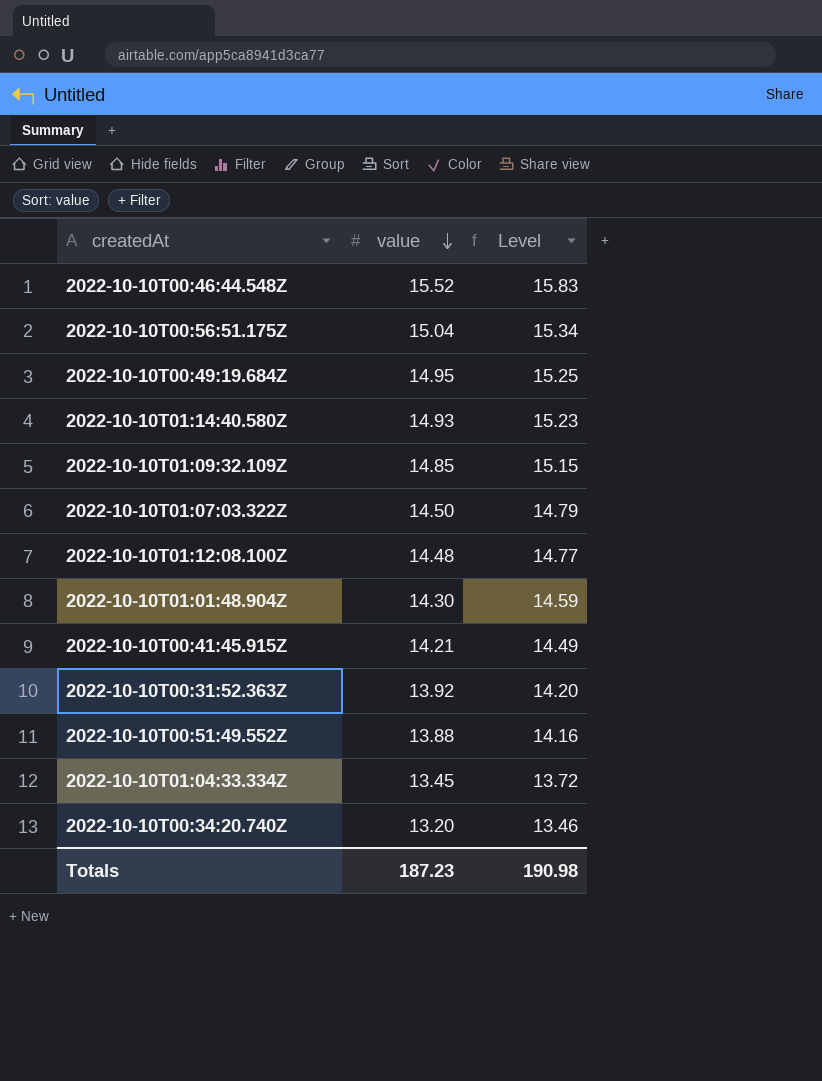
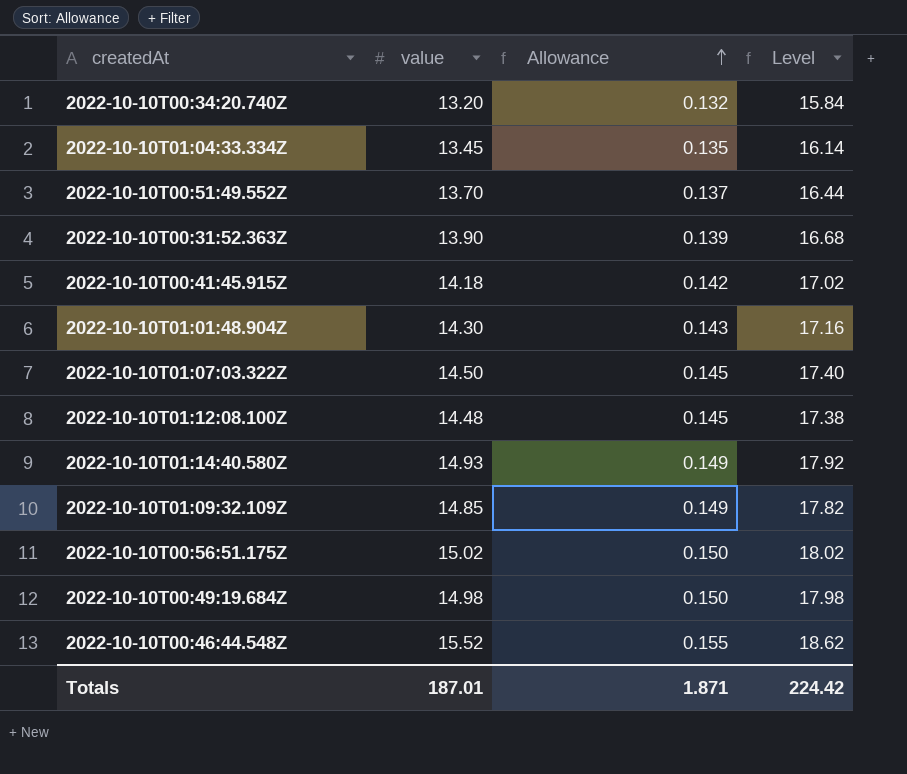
row order: value descending -> Allowance ascending
column Allowance | formula: none -> [value] * 0.01
column Level | formula: [value] * 1.02 -> [value] * 1.2
2022-10-10T00:51:49.552Z | value: 13.88 -> 13.70
2022-10-10T00:31:52.363Z | value: 13.92 -> 13.90
2022-10-10T00:41:45.915Z | value: 14.21 -> 14.18
2022-10-10T00:56:51.175Z | value: 15.04 -> 15.02
2022-10-10T00:49:19.684Z | value: 14.95 -> 14.98
Totals | value: 187.23 -> 187.01
Totals | Level: 190.98 -> 224.42

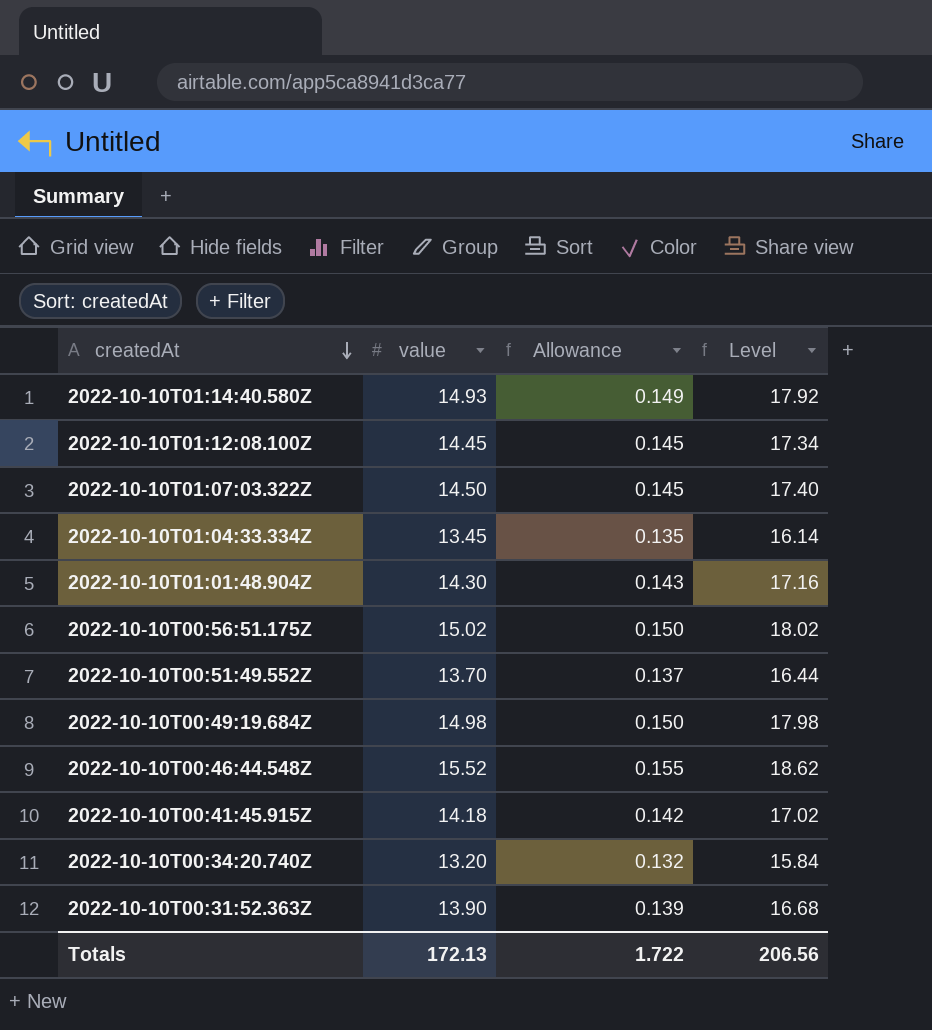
row order: Allowance ascending -> createdAt descending
row 2022-10-10T01:09:32.109Z: 14.85 | 0.149 | 17.82 -> none
2022-10-10T01:12:08.100Z | value: 14.48 -> 14.45
2022-10-10T01:12:08.100Z | Level: 17.38 -> 17.34
Totals | value: 187.01 -> 172.13
Totals | Allowance: 1.871 -> 1.722
Totals | Level: 224.42 -> 206.56

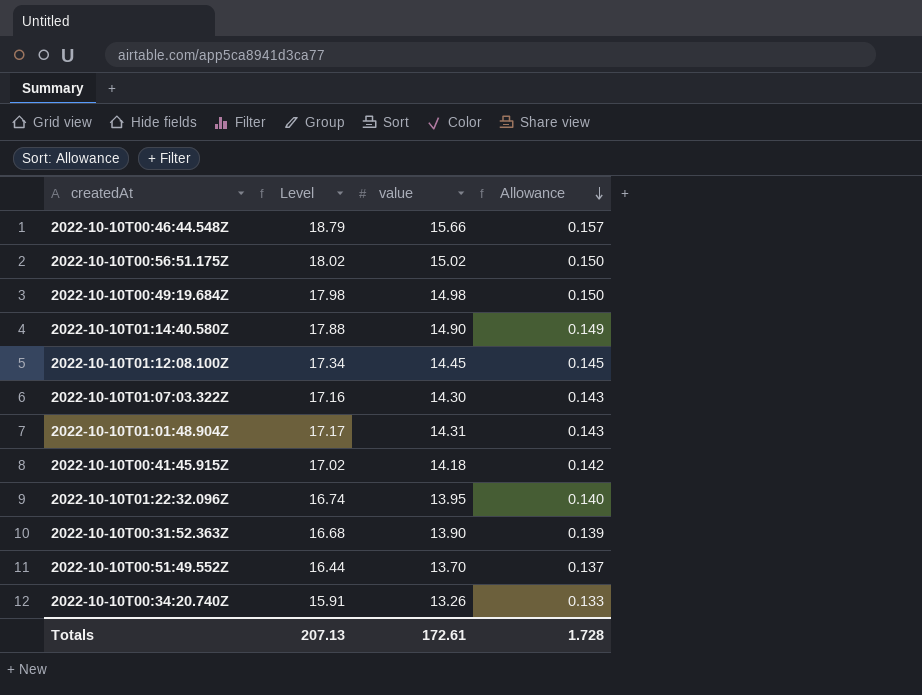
row order: createdAt descending -> Allowance descending
column Level | position: 4 -> 2
row 2022-10-10T01:04:33.334Z: 13.45 | 0.135 | 16.14 -> none
2022-10-10T00:46:44.548Z | Level: 18.62 -> 18.79
2022-10-10T00:46:44.548Z | value: 15.52 -> 15.66
2022-10-10T00:46:44.548Z | Allowance: 0.155 -> 0.157
2022-10-10T01:14:40.580Z | Level: 17.92 -> 17.88
2022-10-10T01:14:40.580Z | value: 14.93 -> 14.90
2022-10-10T01:07:03.322Z | Level: 17.40 -> 17.16
2022-10-10T01:07:03.322Z | value: 14.50 -> 14.30
2022-10-10T01:07:03.322Z | Allowance: 0.145 -> 0.143
2022-10-10T01:01:48.904Z | Level: 17.16 -> 17.17
2022-10-10T01:01:48.904Z | value: 14.30 -> 14.31
row 2022-10-10T01:22:32.096Z: none -> 16.74 | 13.95 | 0.140
2022-10-10T00:34:20.740Z | Level: 15.84 -> 15.91
2022-10-10T00:34:20.740Z | value: 13.20 -> 13.26
2022-10-10T00:34:20.740Z | Allowance: 0.132 -> 0.133
Totals | Level: 206.56 -> 207.13
Totals | value: 172.13 -> 172.61
Totals | Allowance: 1.722 -> 1.728

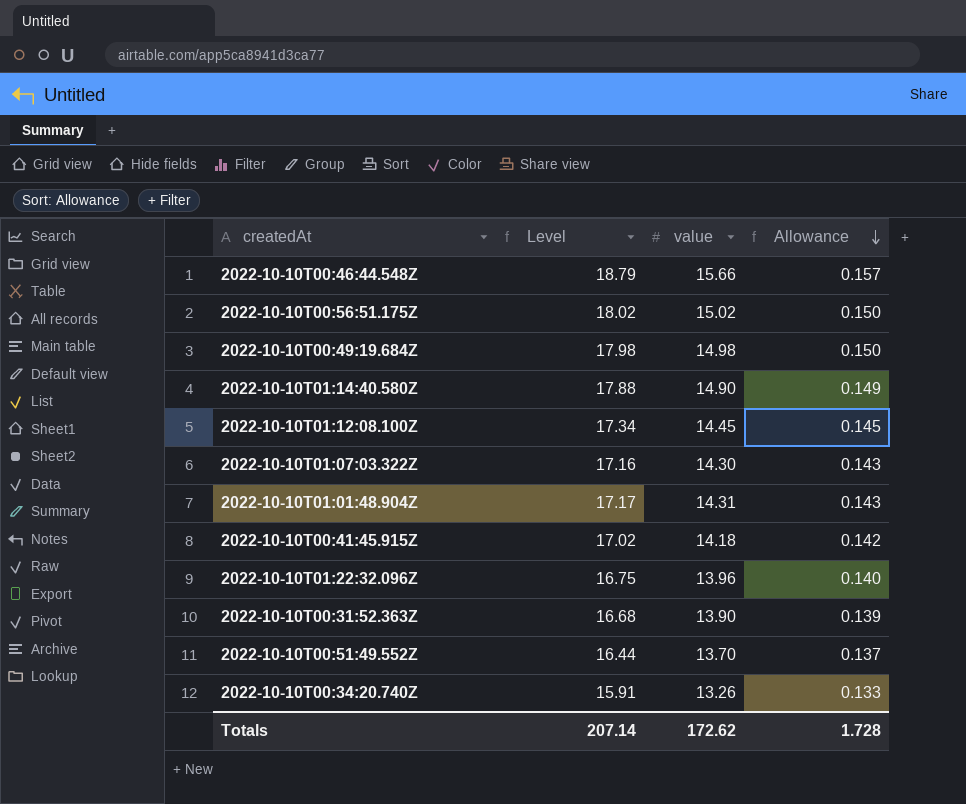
2022-10-10T01:22:32.096Z | Level: 16.74 -> 16.75
2022-10-10T01:22:32.096Z | value: 13.95 -> 13.96
Totals | Level: 207.13 -> 207.14
Totals | value: 172.61 -> 172.62

